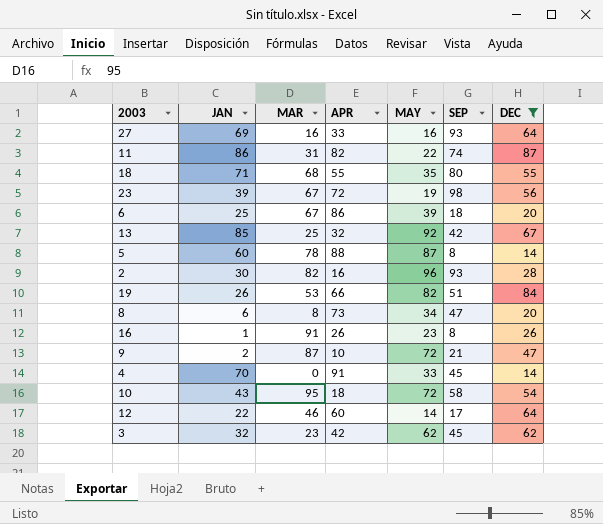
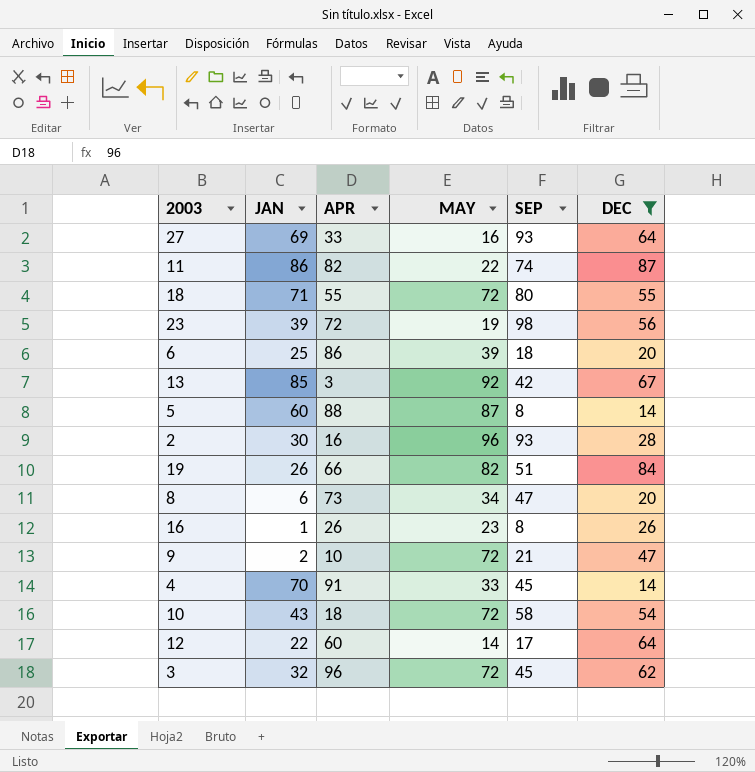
column MAR | position: 3 -> none
18 | MAY: 35 -> 72
13 | APR: 32 -> 3
3 | APR: 42 -> 96
3 | MAY: 62 -> 72

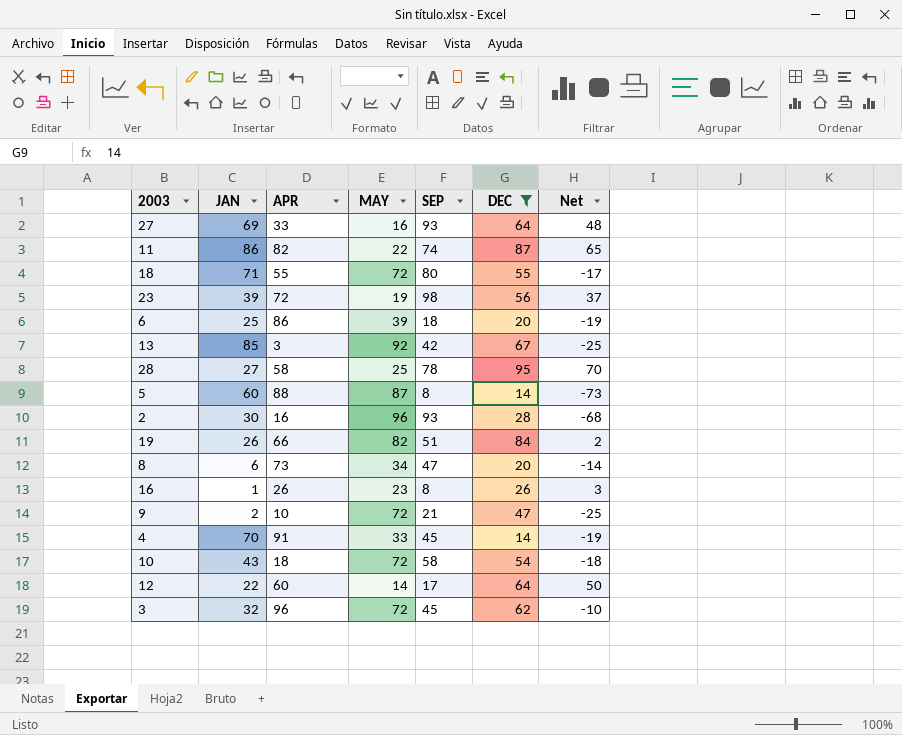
column Net | formula: none -> [DEC] - [MAY]
row 28: none -> 27 | 58 | 25 | 78 | 95 | 70

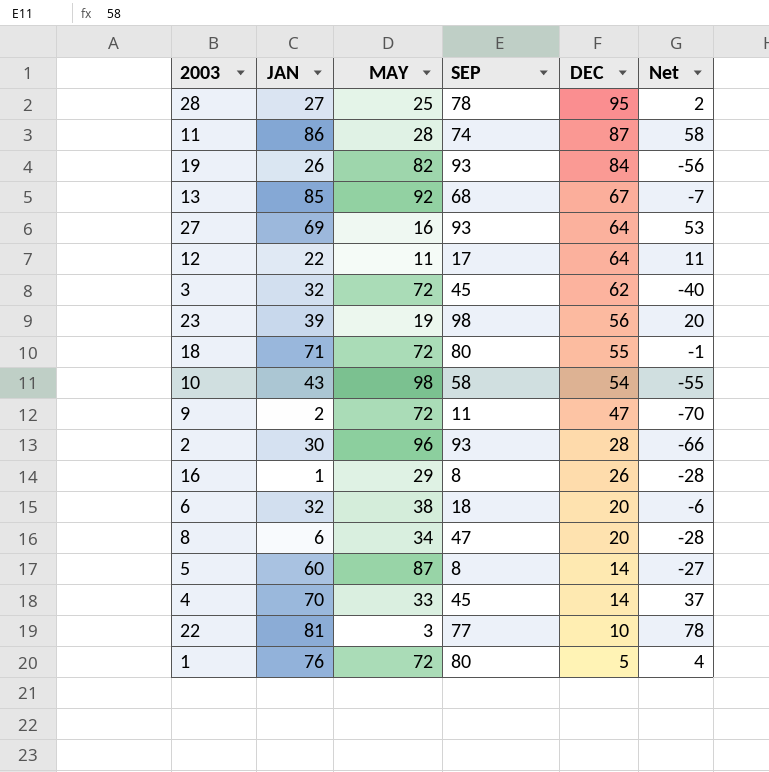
filter: DEC >= 14 -> none
row order: none -> DEC descending
column APR | position: 3 -> none
column Net | formula: [DEC] - [MAY] -> [JAN] - [MAY]
11 | MAY: 22 -> 28
19 | SEP: 51 -> 93
13 | SEP: 42 -> 68
12 | MAY: 14 -> 11
10 | MAY: 72 -> 98
9 | SEP: 21 -> 11
16 | MAY: 23 -> 29
6 | JAN: 25 -> 32
6 | MAY: 39 -> 38

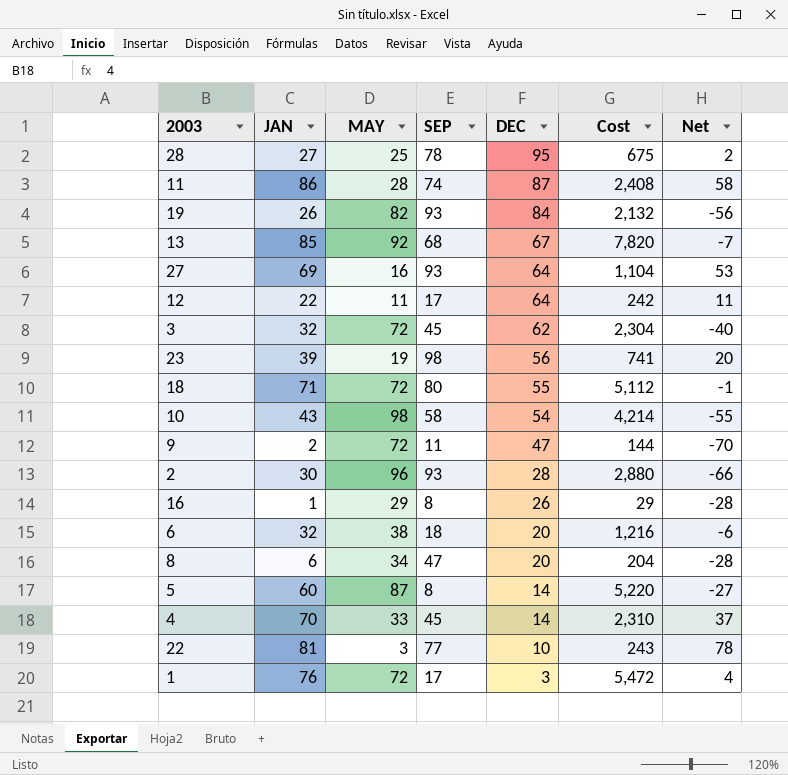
column Cost | formula: none -> [JAN] * [MAY]
1 | SEP: 80 -> 17
1 | DEC: 5 -> 3

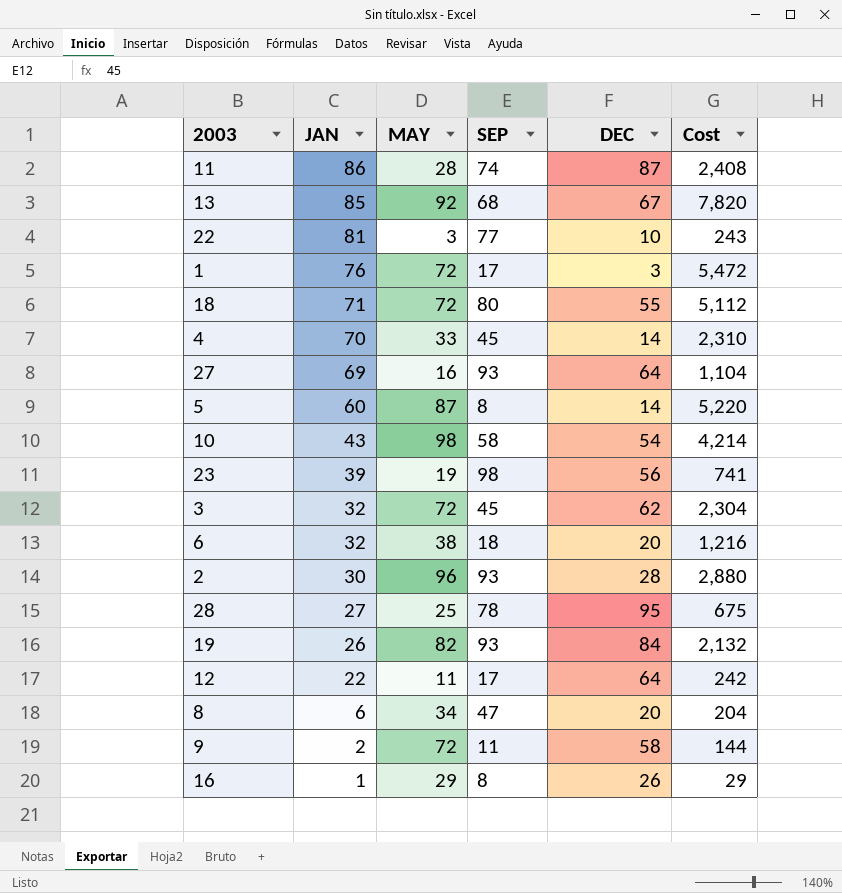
row order: DEC descending -> JAN descending
column Net | formula: [JAN] - [MAY] -> none
9 | DEC: 47 -> 58

